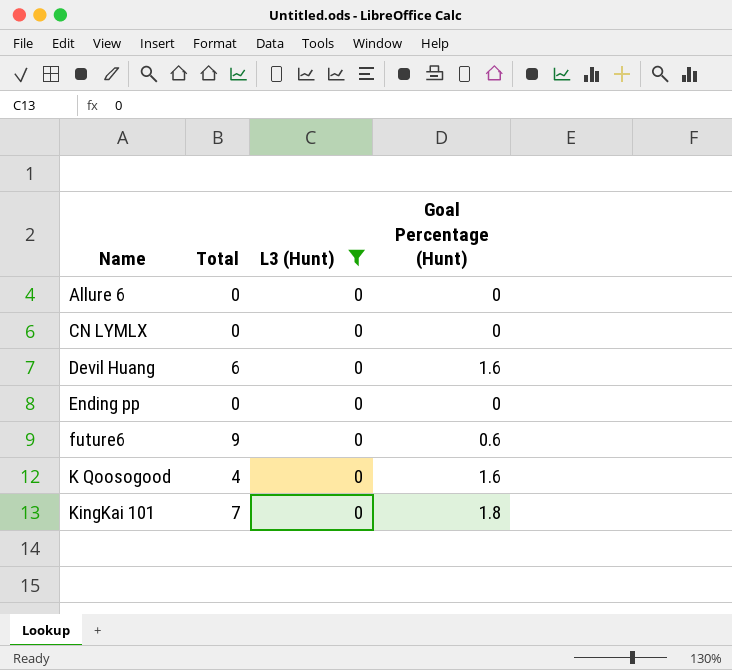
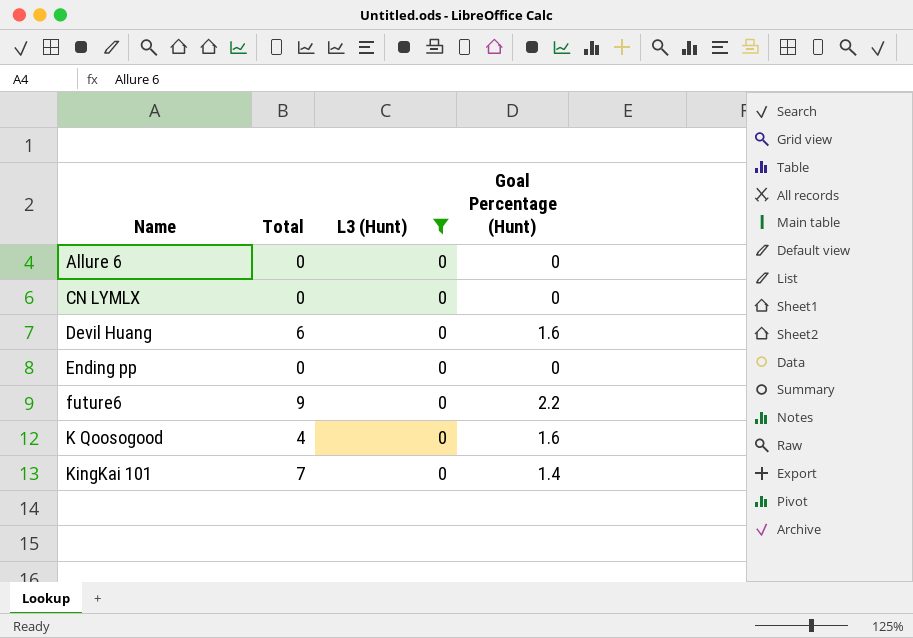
future6 | Goal Percentage (Hunt): 0.6 -> 2.2
KingKai 101 | Goal Percentage (Hunt): 1.8 -> 1.4

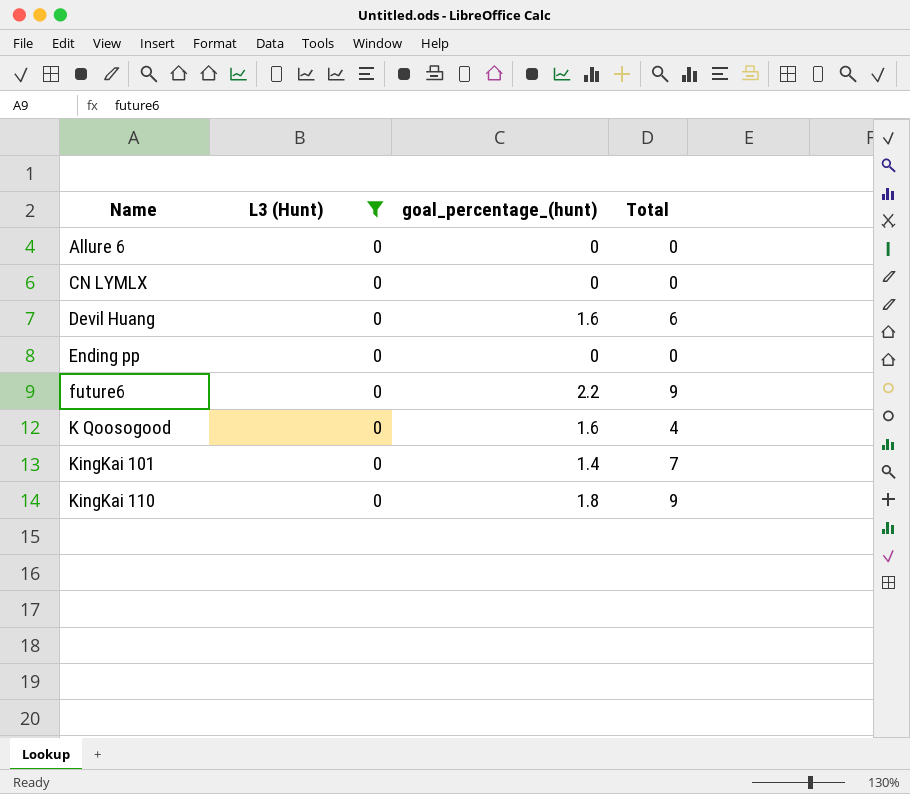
column name: Goal Percentage (Hunt) -> goal_percentage_(hunt)
column Total | position: 2 -> 4
row KingKai 110: none -> 0 | 1.8 | 9

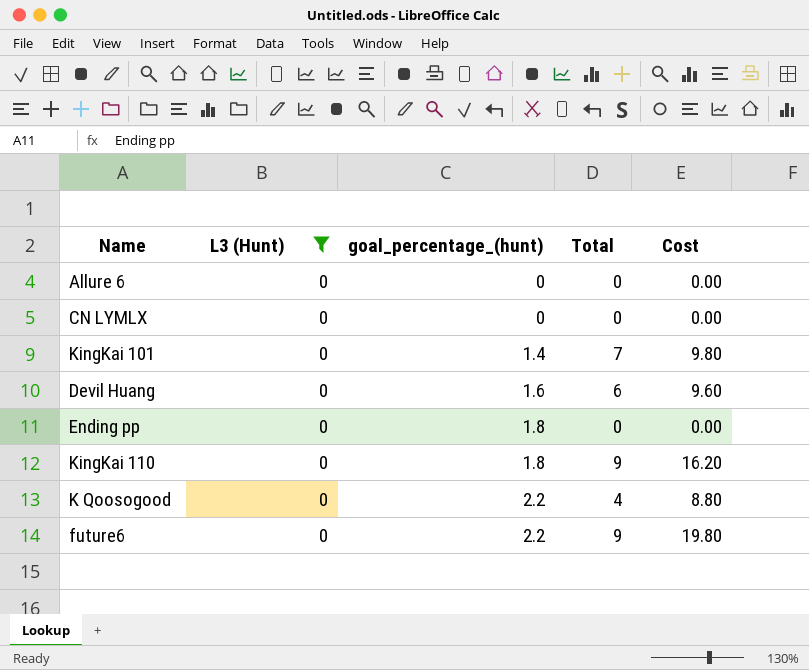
row order: Name ascending -> goal_percentage_(hunt) ascending
column Cost | formula: none -> [goal_percentage_(hunt)] * [Total]
Ending pp | goal_percentage_(hunt): 0 -> 1.8
K Qoosogood | goal_percentage_(hunt): 1.6 -> 2.2

